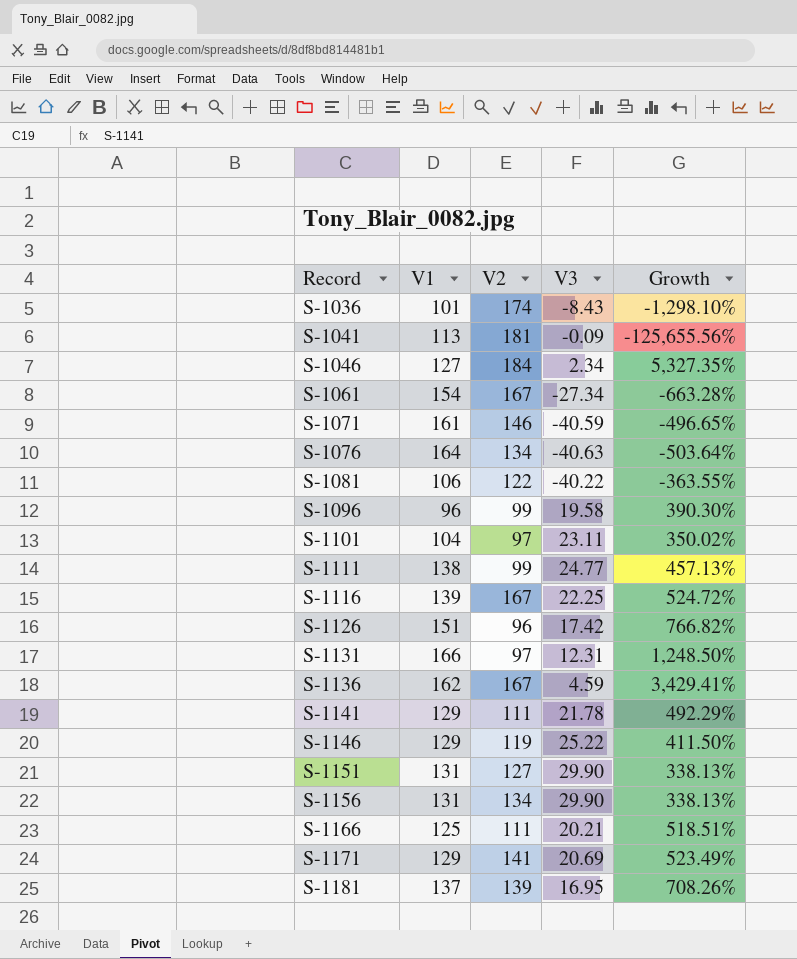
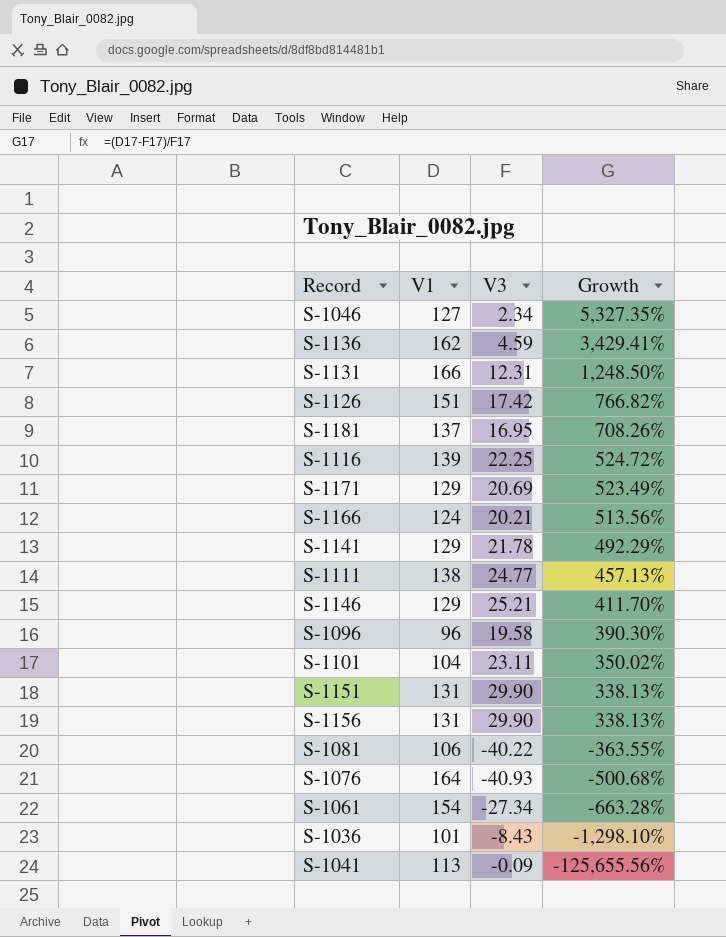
row order: Record ascending -> Growth descending
column V2 | position: 3 -> none
row S-1071: 161 | 146 | -40.59 | -496.65% -> none
S-1166 | V1: 125 -> 124
S-1166 | Growth: 518.51% -> 513.56%
S-1146 | V3: 25.22 -> 25.21
S-1146 | Growth: 411.50% -> 411.70%
S-1076 | V3: -40.63 -> -40.93
S-1076 | Growth: -503.64% -> -500.68%

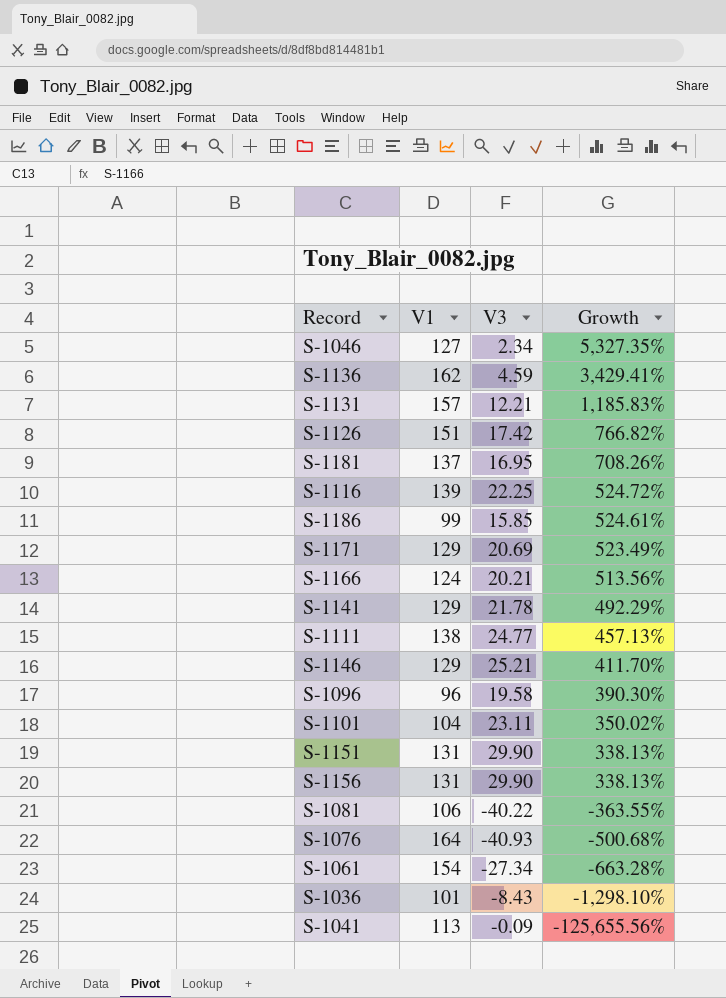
S-1131 | V1: 166 -> 157
S-1131 | V3: 12.31 -> 12.21
S-1131 | Growth: 1,248.50% -> 1,185.83%
row S-1186: none -> 99 | 15.85 | 524.61%

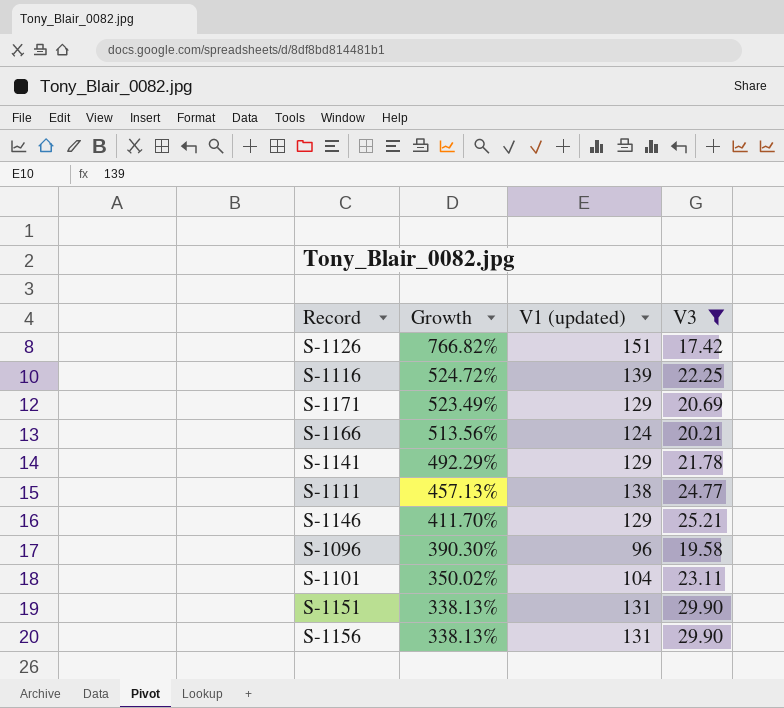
filter: none -> V3 >= 17.42
column Growth | position: 4 -> 2
column name: V1 -> V1 (updated)

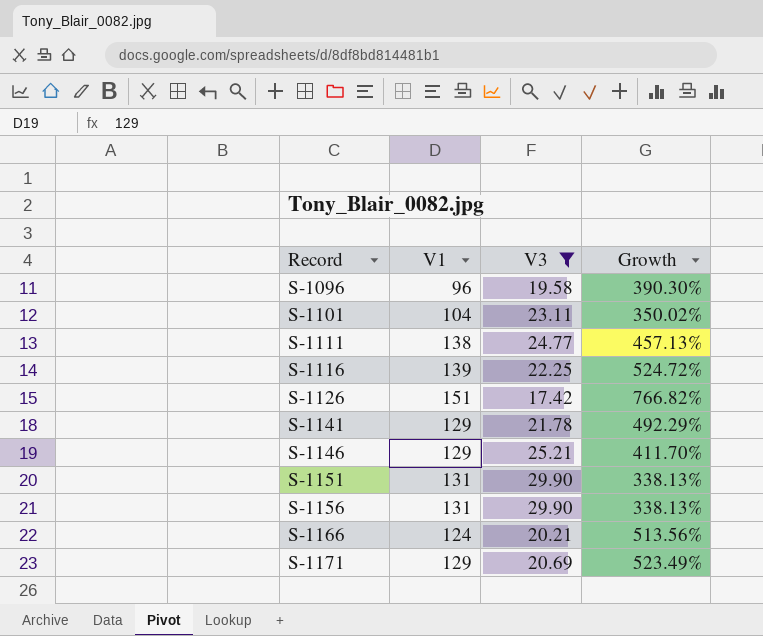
row order: Growth descending -> Record ascending
column name: V1 (updated) -> V1
column Growth | position: 2 -> 4

